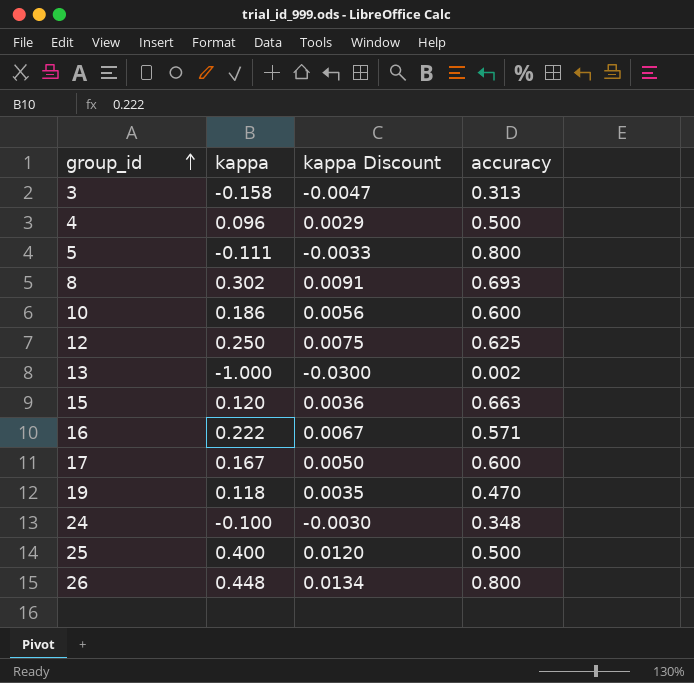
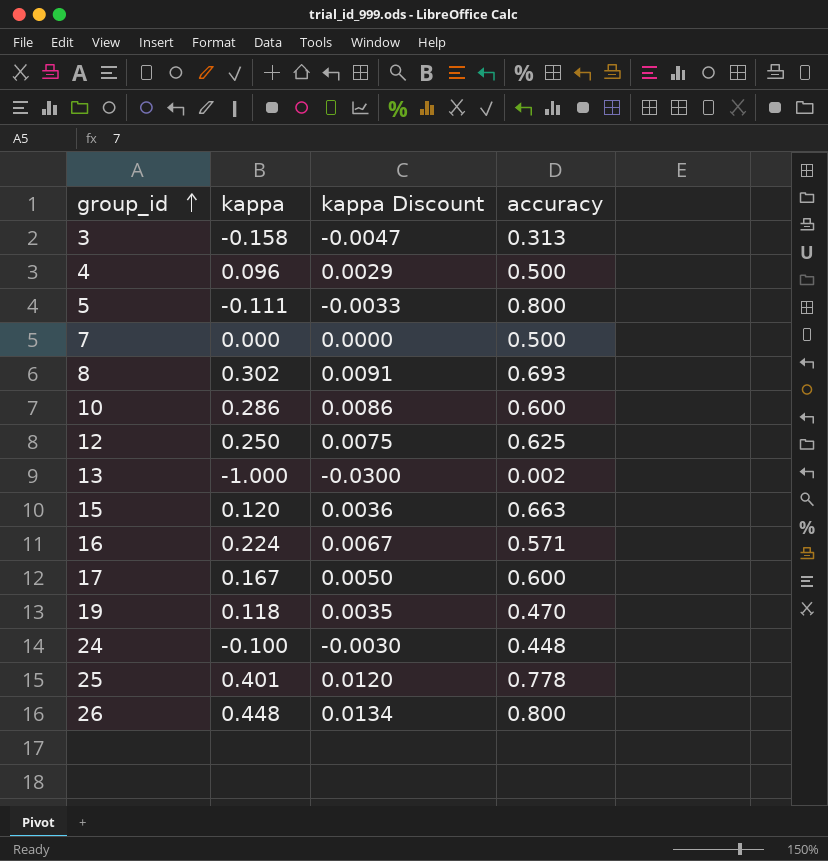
row 7: none -> 0.000 | 0.0000 | 0.500
10 | kappa: 0.186 -> 0.286
10 | kappa Discount: 0.0056 -> 0.0086
16 | kappa: 0.222 -> 0.224
24 | accuracy: 0.348 -> 0.448
25 | kappa: 0.400 -> 0.401
25 | accuracy: 0.500 -> 0.778

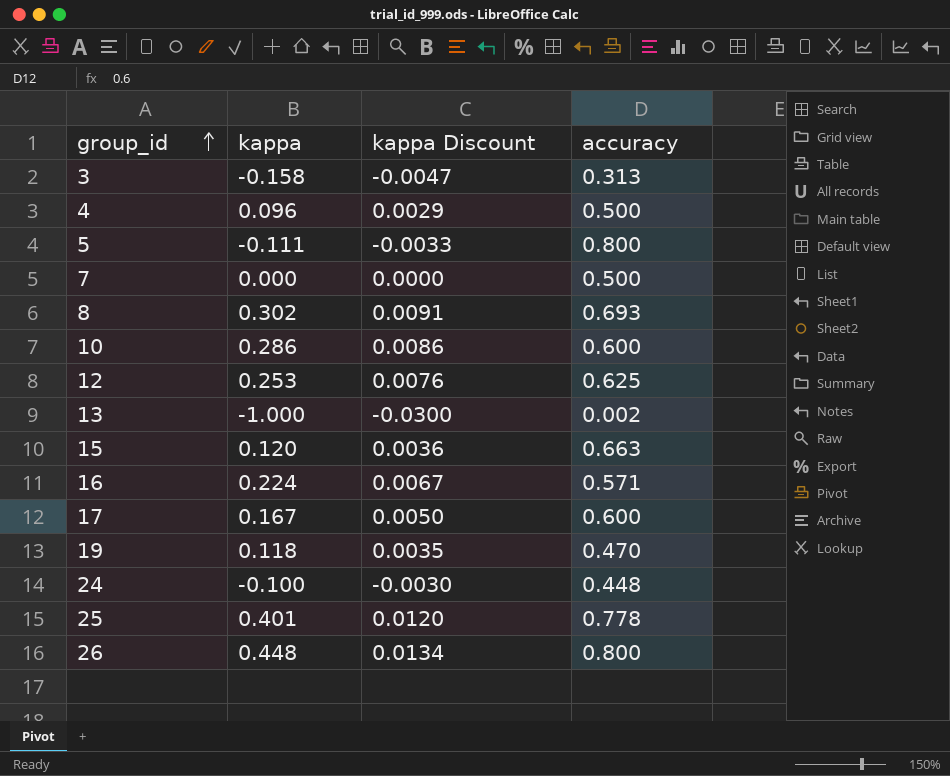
12 | kappa: 0.250 -> 0.253
12 | kappa Discount: 0.0075 -> 0.0076

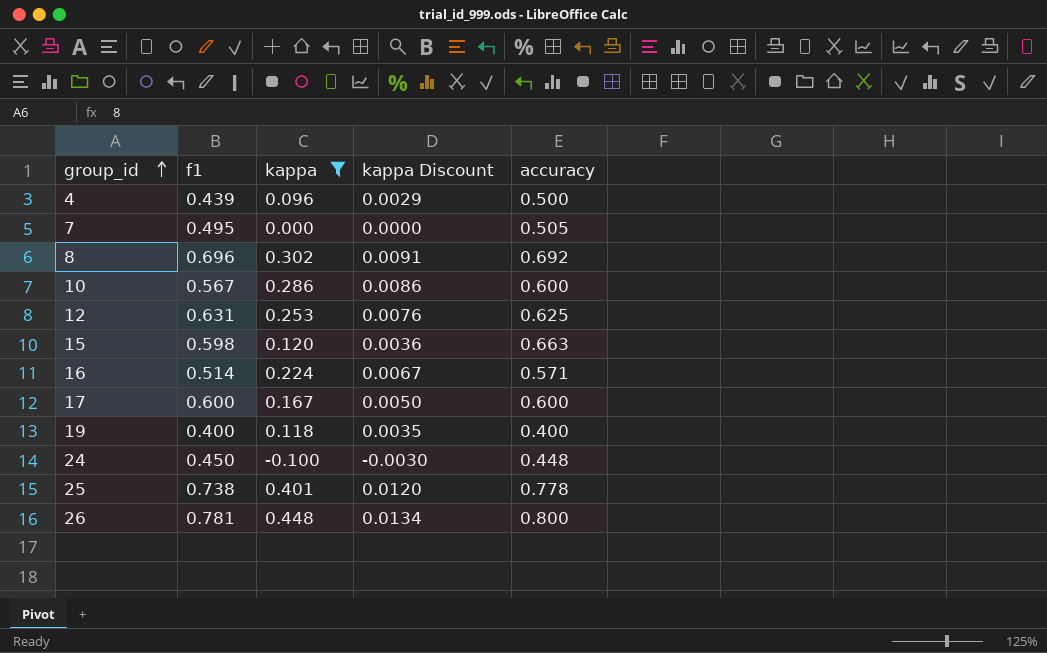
filter: none -> kappa >= -0.100
column f1 | position: none -> 2
7 | accuracy: 0.500 -> 0.505
8 | accuracy: 0.693 -> 0.692
19 | accuracy: 0.470 -> 0.400

